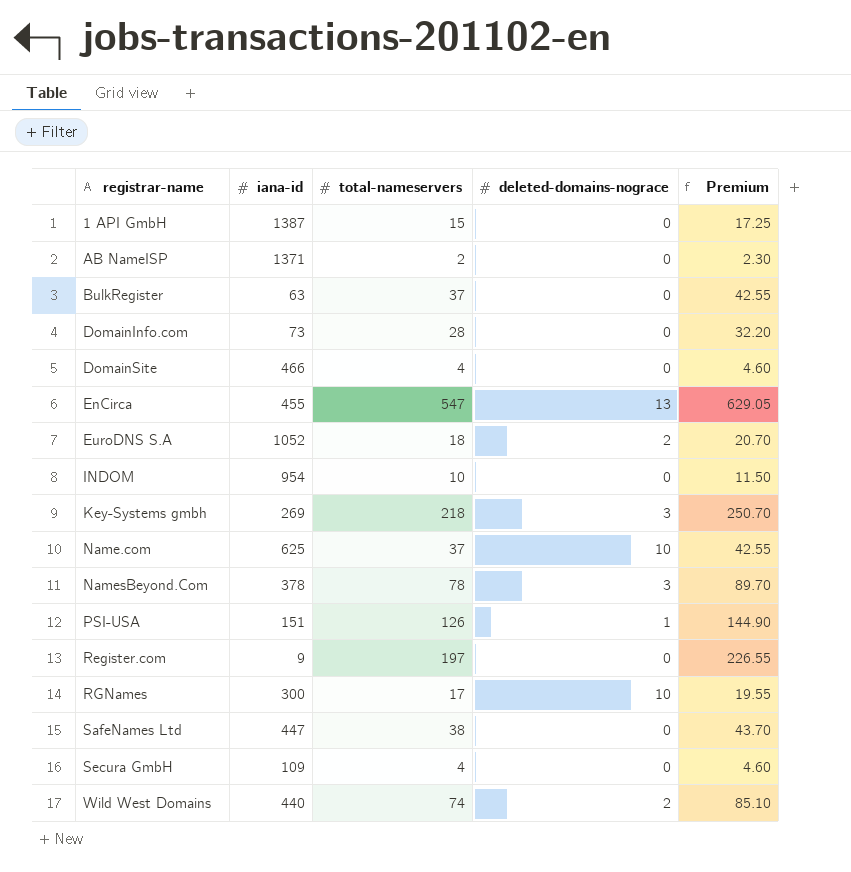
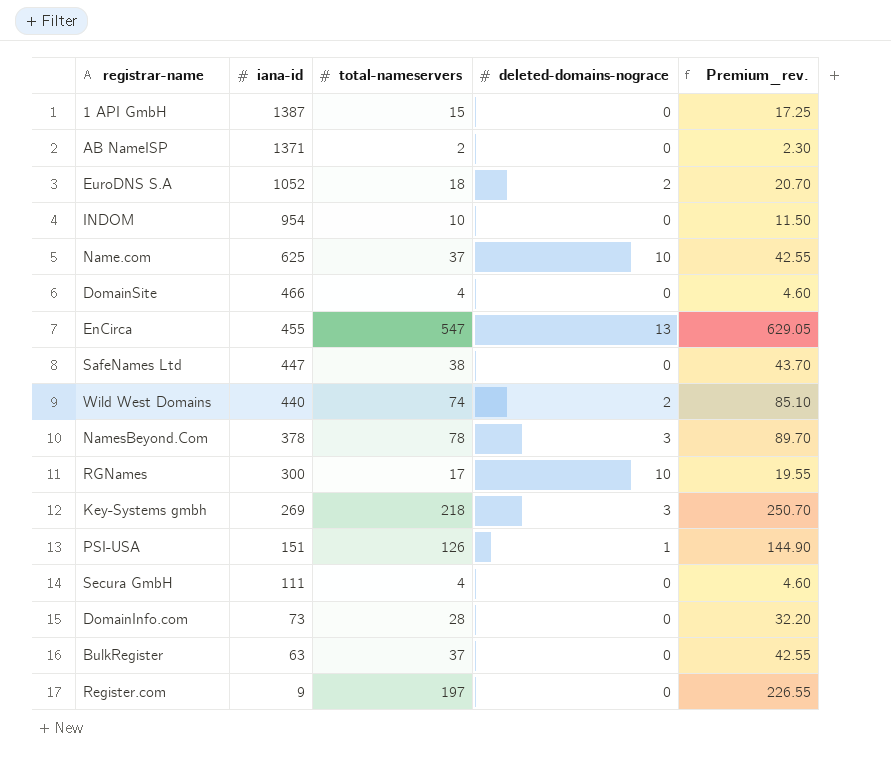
row order: registrar-name ascending -> iana-id descending
column name: Premium -> Premium_rev.
Secura GmbH | iana-id: 109 -> 111

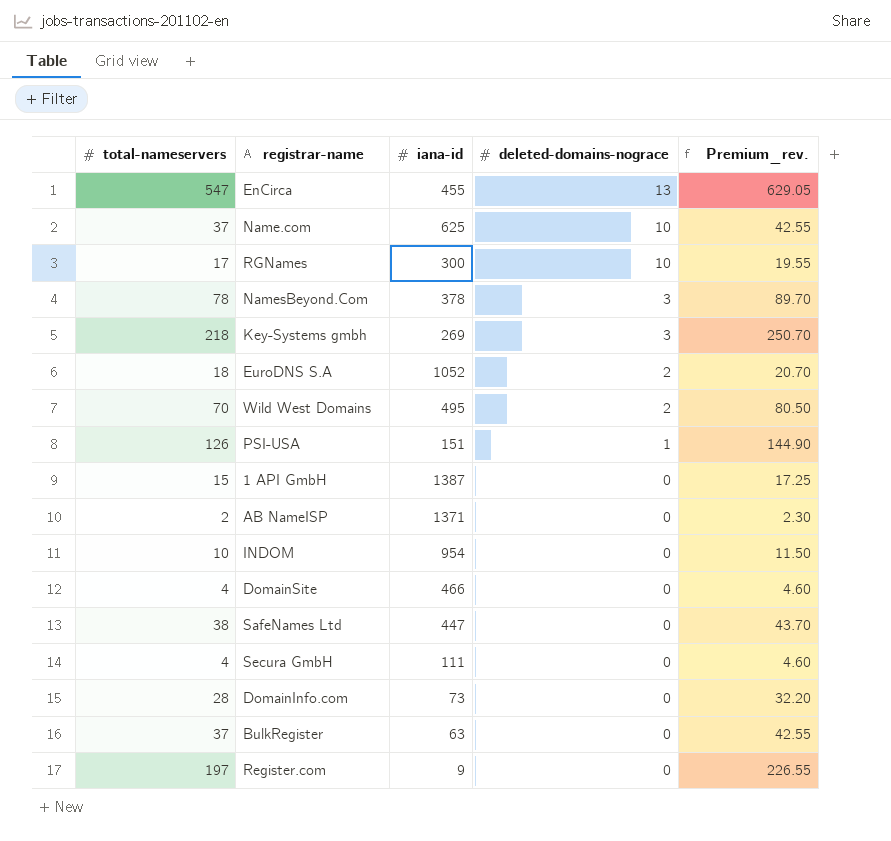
row order: iana-id descending -> deleted-domains-nograce descending
column total-nameservers | position: 3 -> 1
Wild West Domains | total-nameservers: 74 -> 70
Wild West Domains | iana-id: 440 -> 495
Wild West Domains | Premium_rev.: 85.10 -> 80.50

